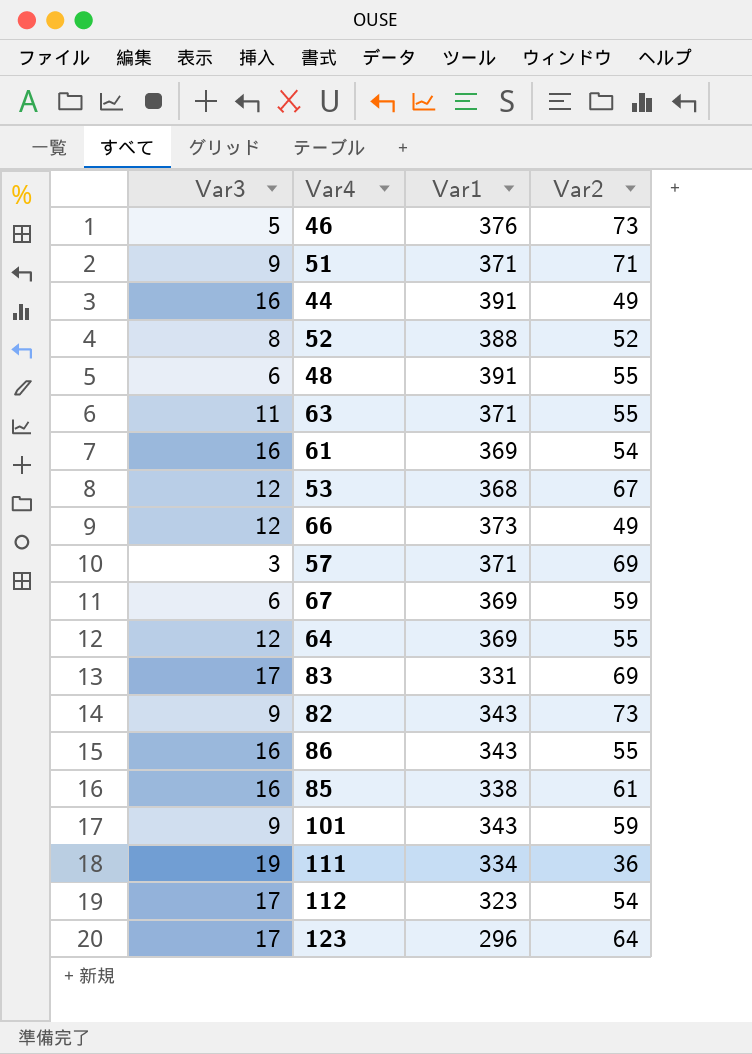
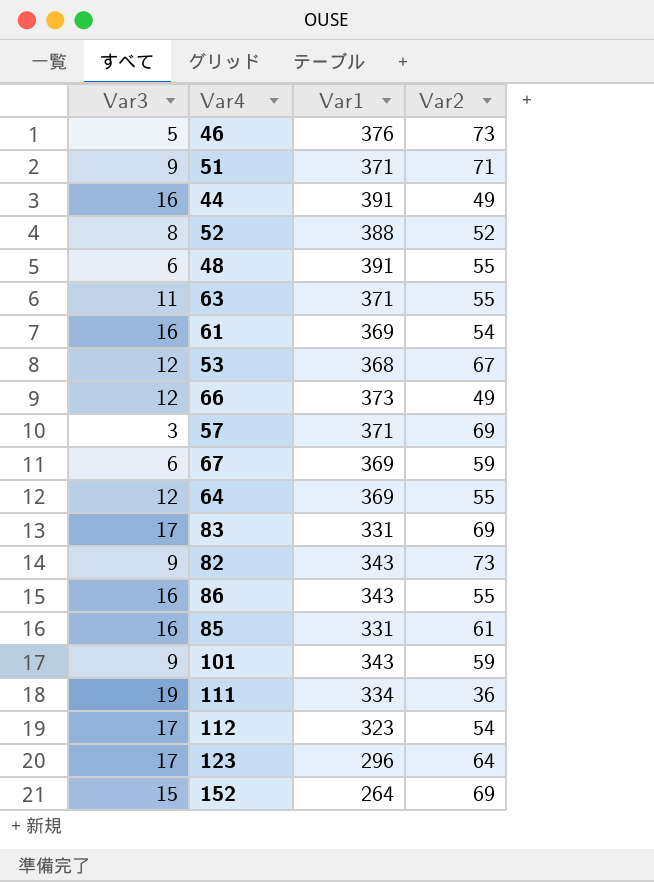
85 | Var1: 338 -> 331
row 152: none -> 15 | 264 | 69

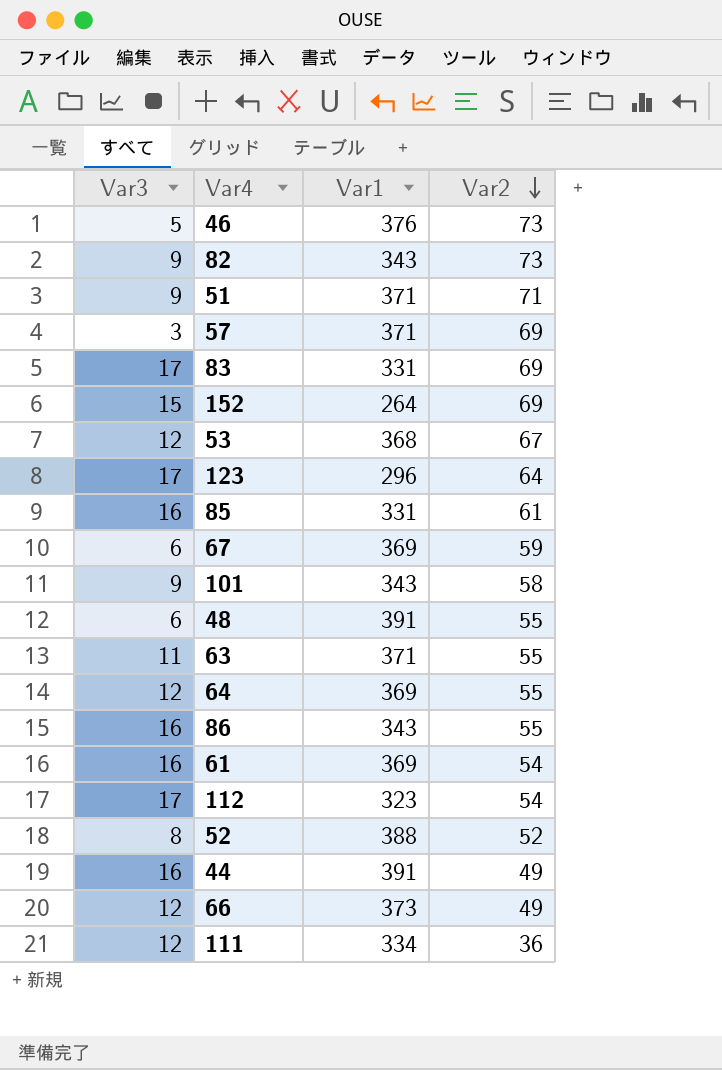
row order: none -> Var2 descending
101 | Var2: 59 -> 58
111 | Var3: 19 -> 12

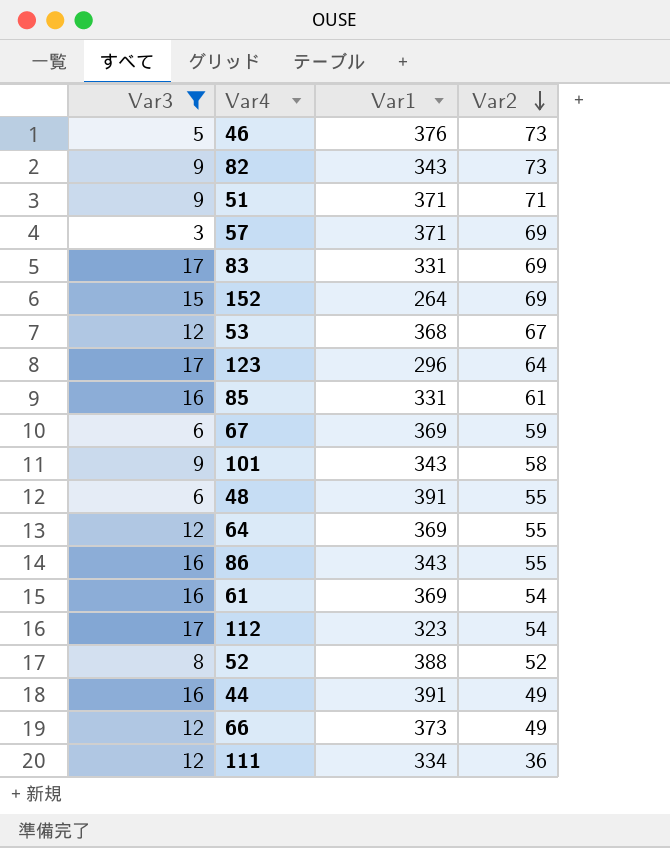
filter: none -> Var3 != 11

